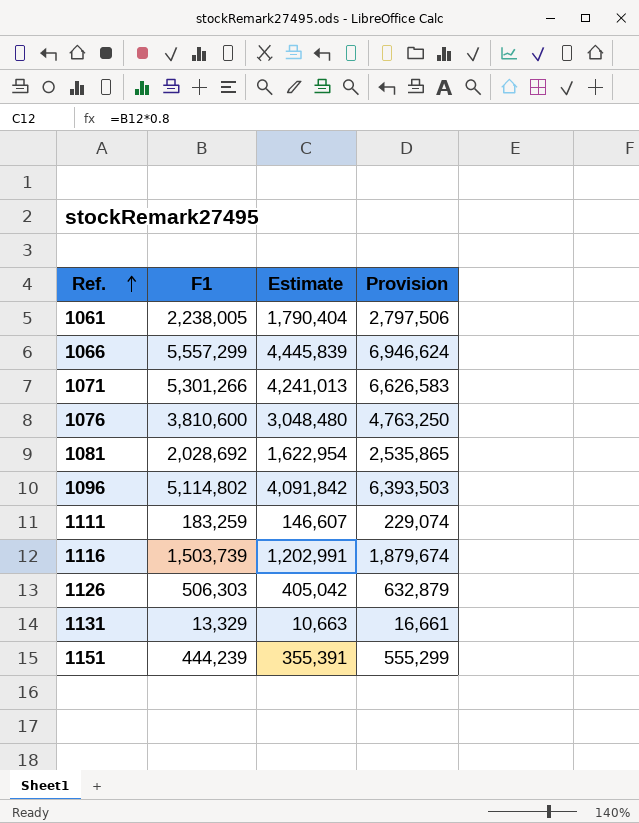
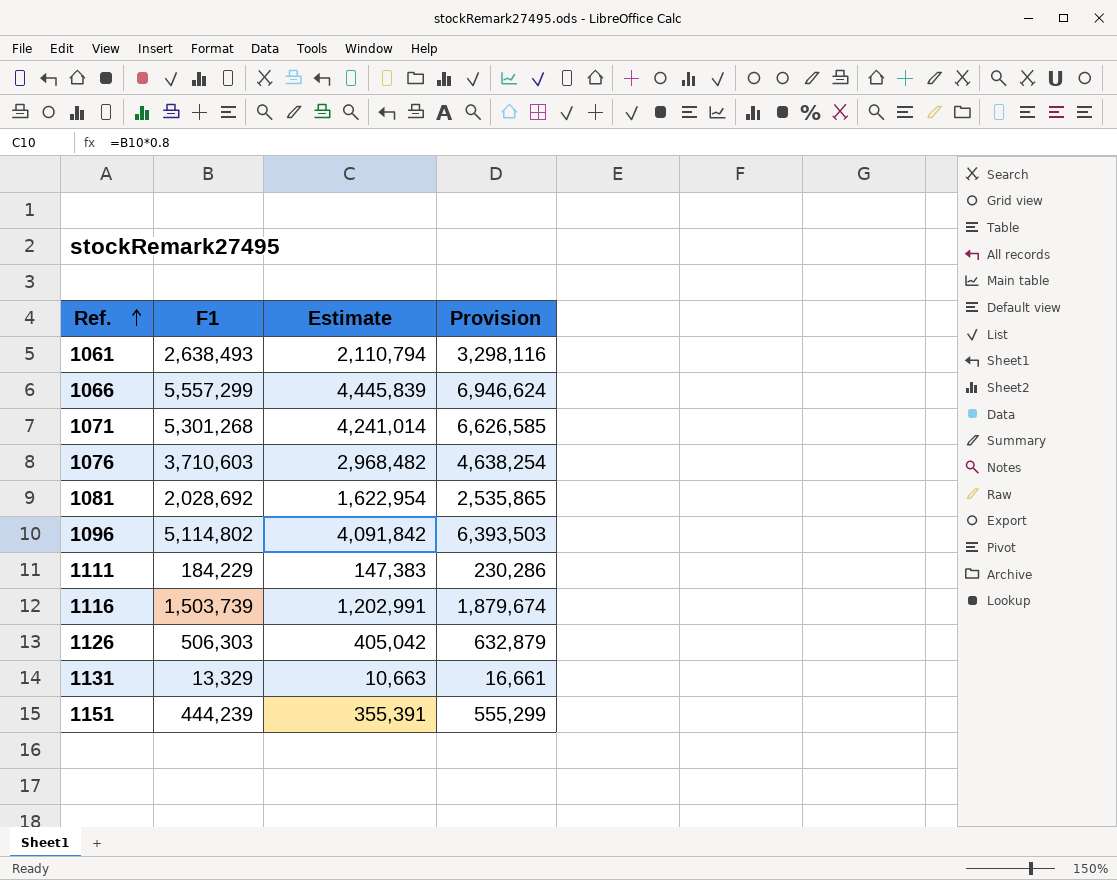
1061 | F1: 2,238,005 -> 2,638,493
1061 | Estimate: 1,790,404 -> 2,110,794
1061 | Provision: 2,797,506 -> 3,298,116
1071 | F1: 5,301,266 -> 5,301,268
1071 | Estimate: 4,241,013 -> 4,241,014
1071 | Provision: 6,626,583 -> 6,626,585
1076 | F1: 3,810,600 -> 3,710,603
1076 | Estimate: 3,048,480 -> 2,968,482
1076 | Provision: 4,763,250 -> 4,638,254
1111 | F1: 183,259 -> 184,229
1111 | Estimate: 146,607 -> 147,383
1111 | Provision: 229,074 -> 230,286

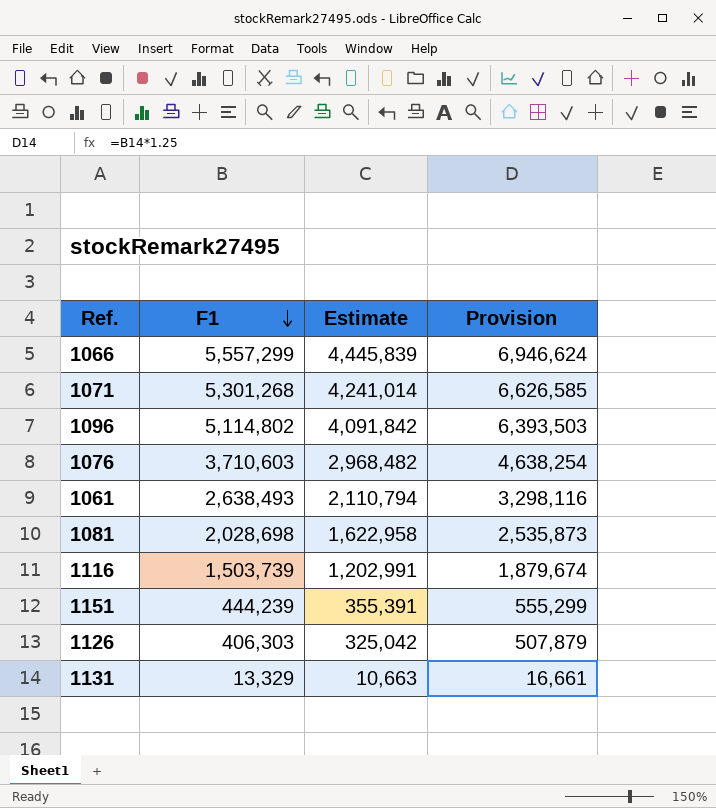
row order: Ref. ascending -> F1 descending
row 1111: 184,229 | 147,383 | 230,286 -> none
1081 | F1: 2,028,692 -> 2,028,698
1081 | Estimate: 1,622,954 -> 1,622,958
1081 | Provision: 2,535,865 -> 2,535,873
1126 | F1: 506,303 -> 406,303
1126 | Estimate: 405,042 -> 325,042
1126 | Provision: 632,879 -> 507,879

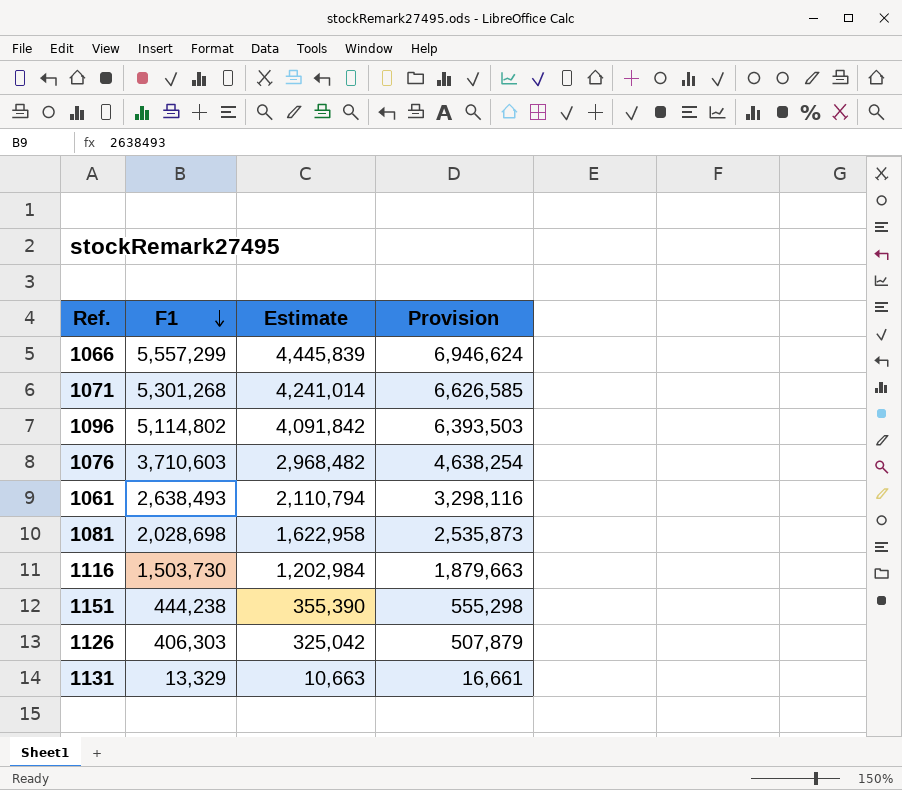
1116 | F1: 1,503,739 -> 1,503,730
1116 | Estimate: 1,202,991 -> 1,202,984
1116 | Provision: 1,879,674 -> 1,879,663
1151 | F1: 444,239 -> 444,238
1151 | Estimate: 355,391 -> 355,390
1151 | Provision: 555,299 -> 555,298

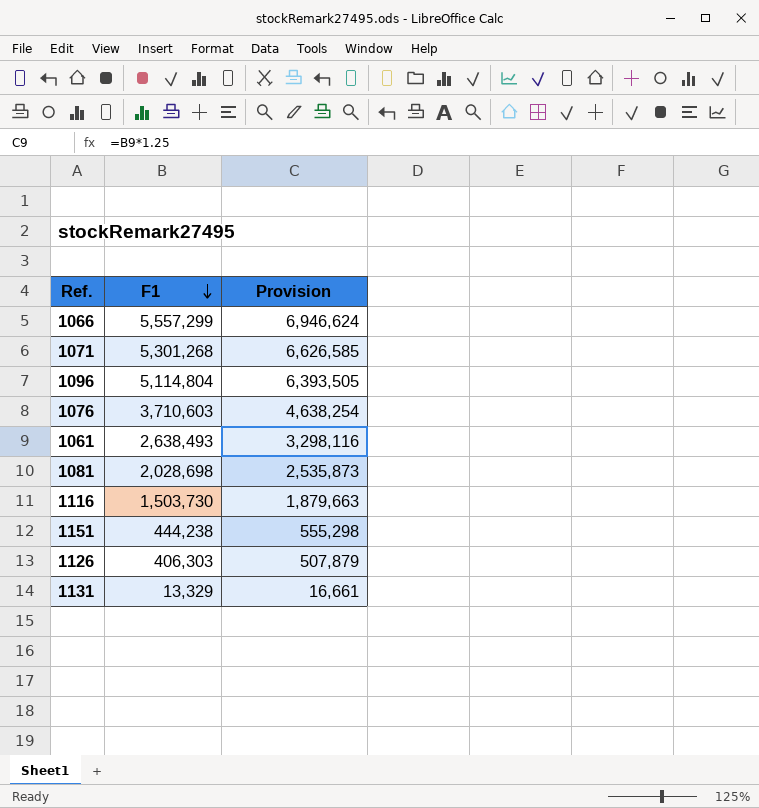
column Estimate | formula: [F1] * 0.8 -> none
1096 | F1: 5,114,802 -> 5,114,804
1096 | Provision: 6,393,503 -> 6,393,505

